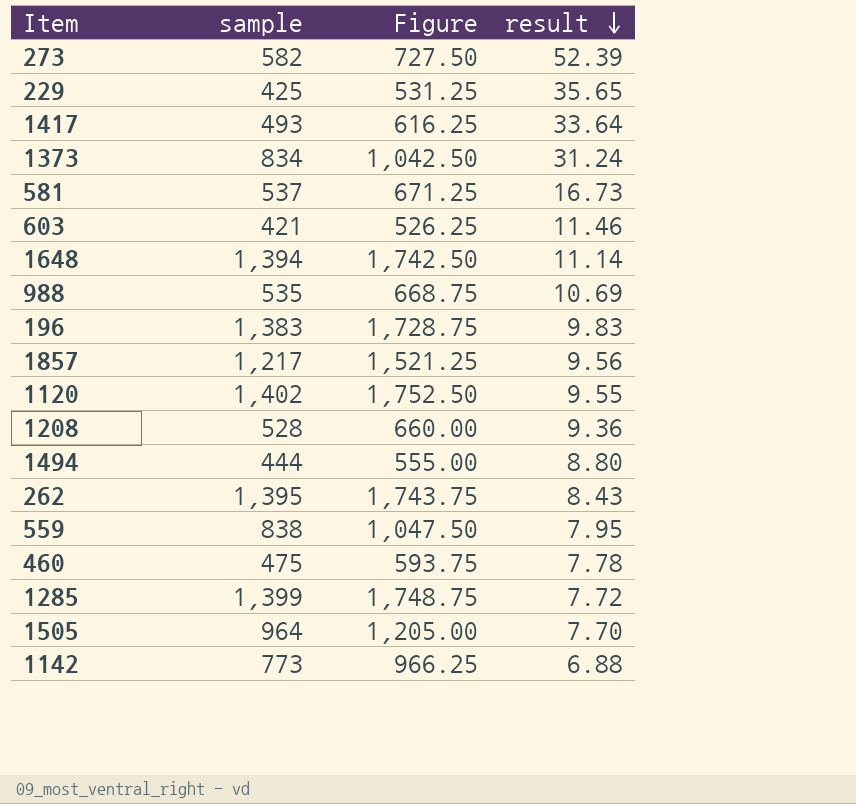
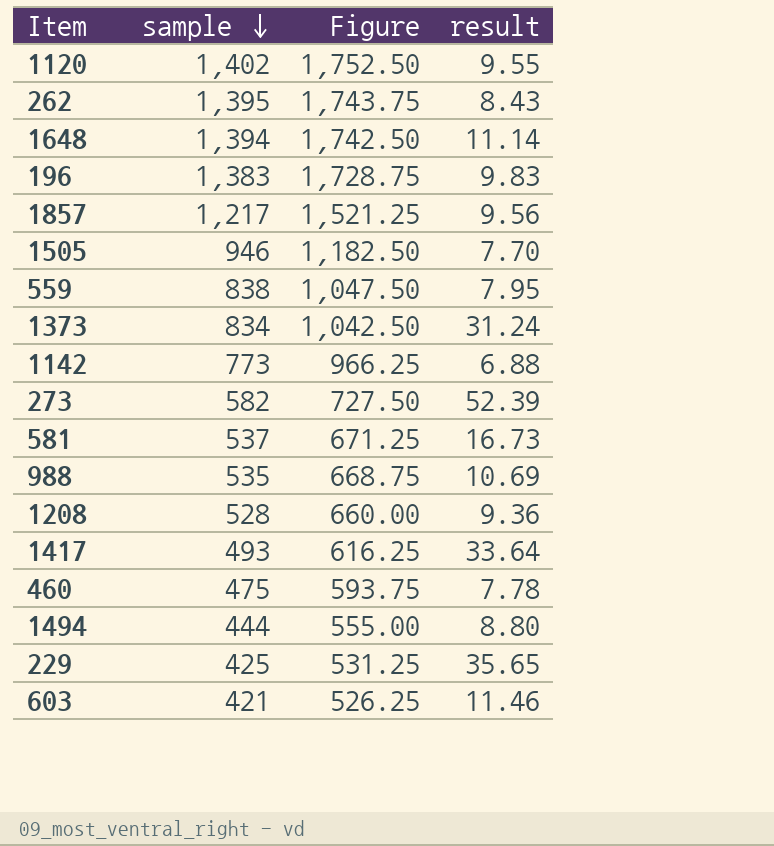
row order: result descending -> sample descending
row 1285: 1,399 | 1,748.75 | 7.72 -> none
1505 | sample: 964 -> 946
1505 | Figure: 1,205.00 -> 1,182.50

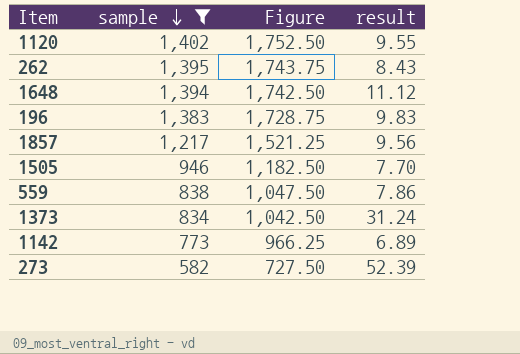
filter: none -> sample >= 582
1648 | result: 11.14 -> 11.12
559 | result: 7.95 -> 7.86
1142 | result: 6.88 -> 6.89

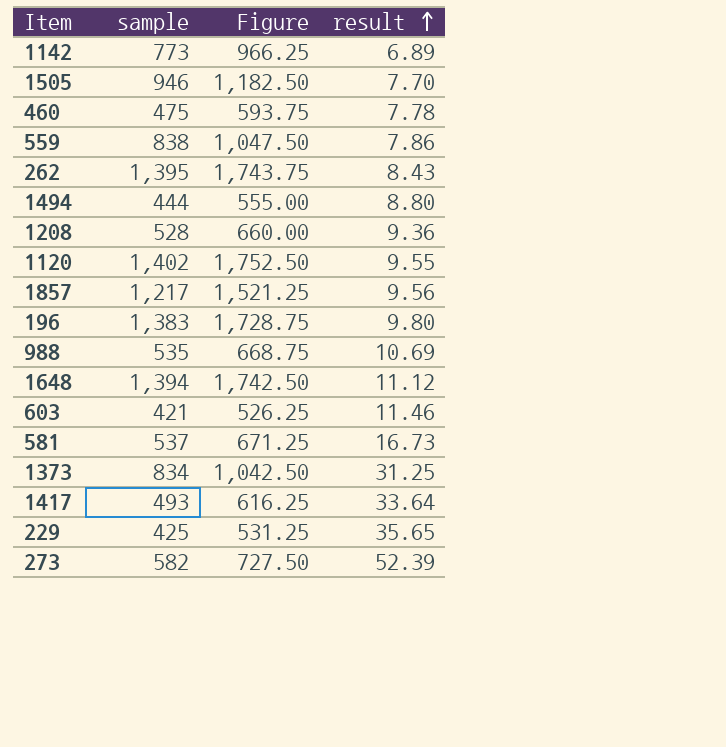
filter: sample >= 582 -> none
row order: sample descending -> result ascending
196 | result: 9.83 -> 9.80
1373 | result: 31.24 -> 31.25

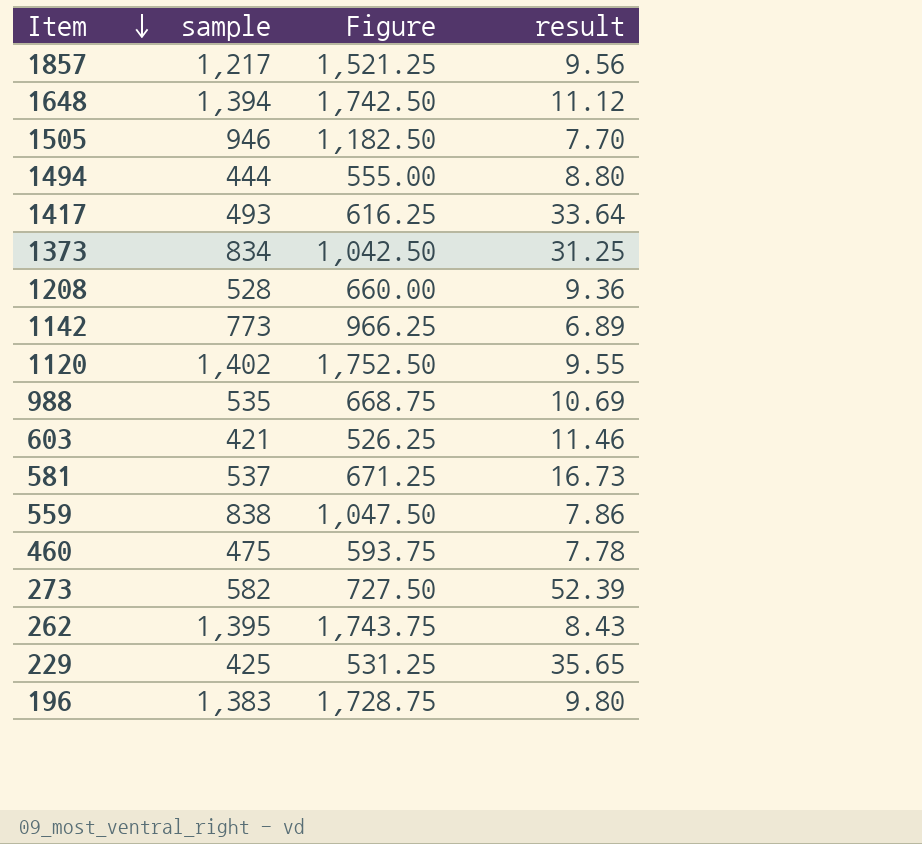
row order: result ascending -> Item descending

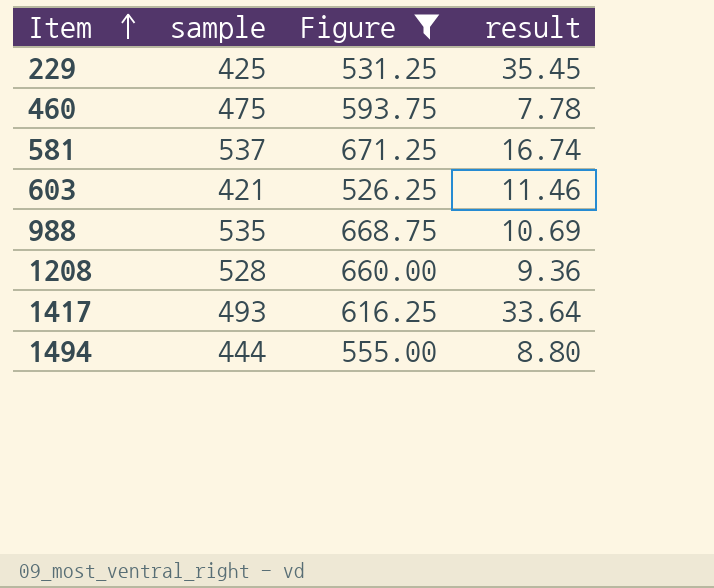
filter: none -> Figure <= 671.25
row order: Item descending -> Item ascending
229 | result: 35.65 -> 35.45
581 | result: 16.73 -> 16.74

